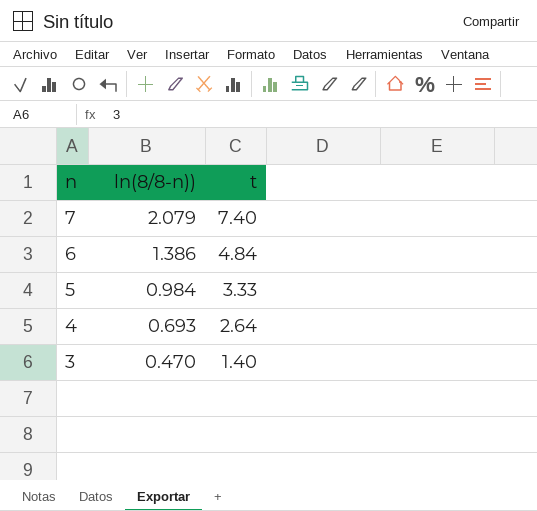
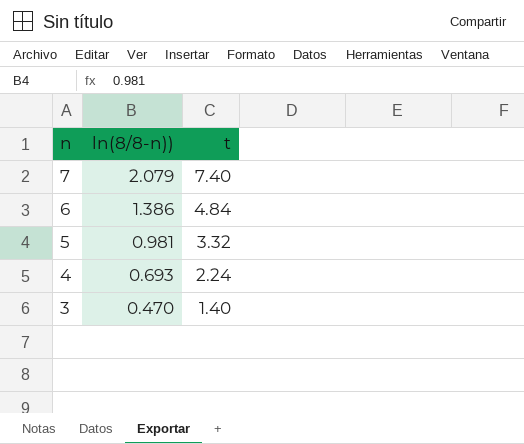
5 | ln(8/8-n)): 0.984 -> 0.981
5 | t: 3.33 -> 3.32
4 | t: 2.64 -> 2.24

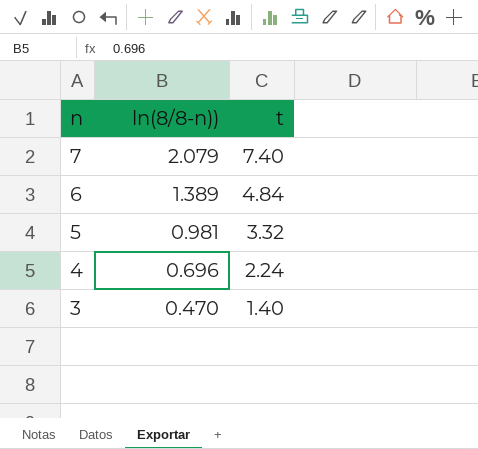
6 | ln(8/8-n)): 1.386 -> 1.389
4 | ln(8/8-n)): 0.693 -> 0.696

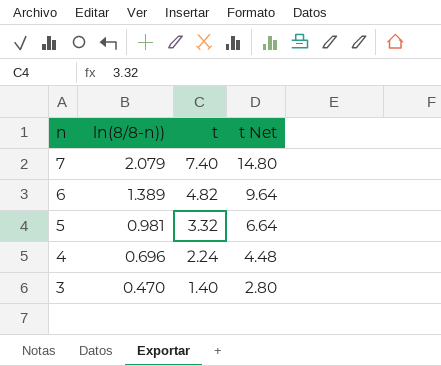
column t Net | formula: none -> [t] * 2
6 | t: 4.84 -> 4.82

